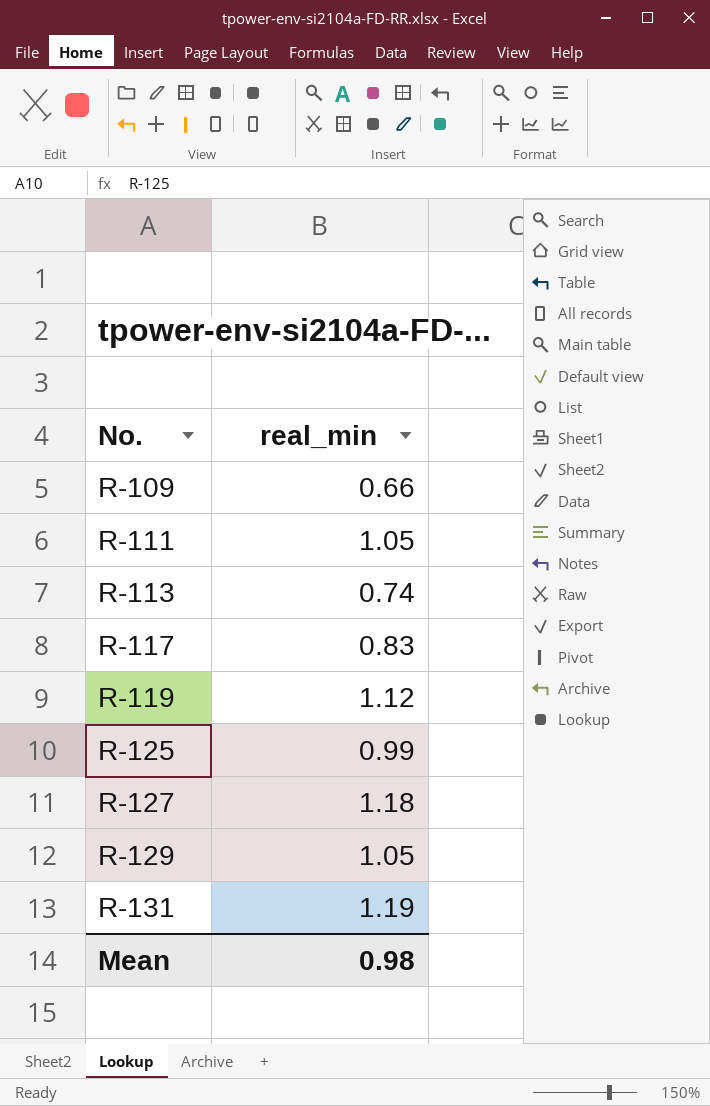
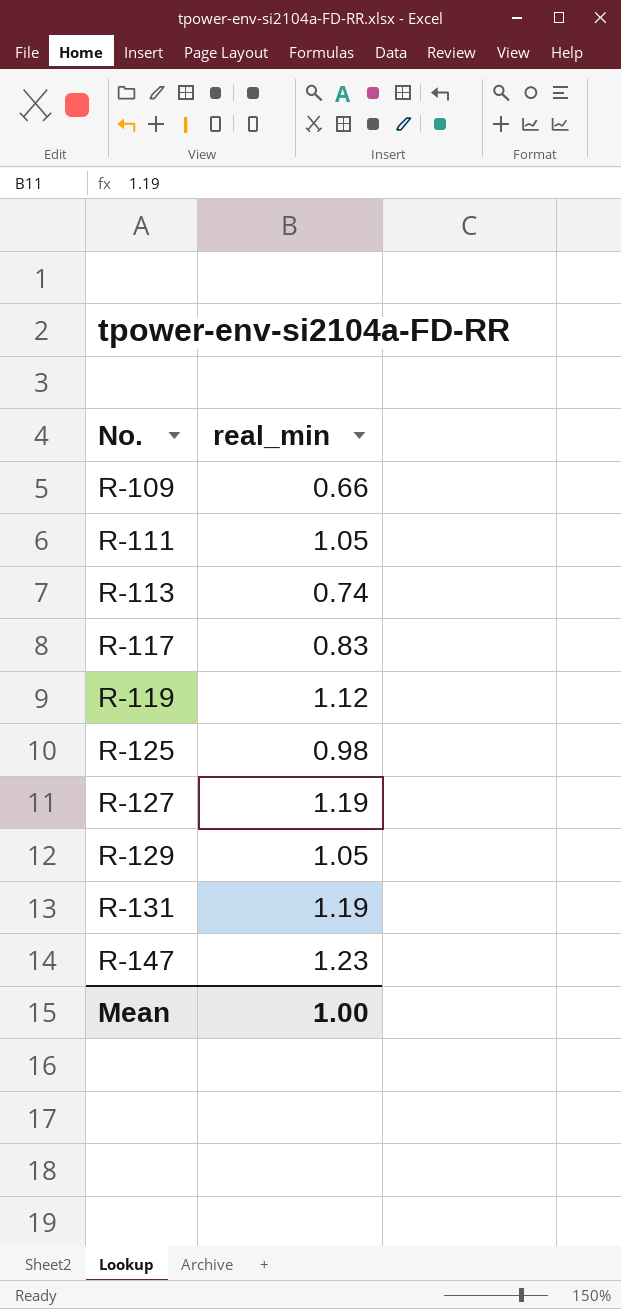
R-125 | real_min: 0.99 -> 0.98
R-127 | real_min: 1.18 -> 1.19
row R-147: none -> 1.23
Mean | real_min: 0.98 -> 1.00

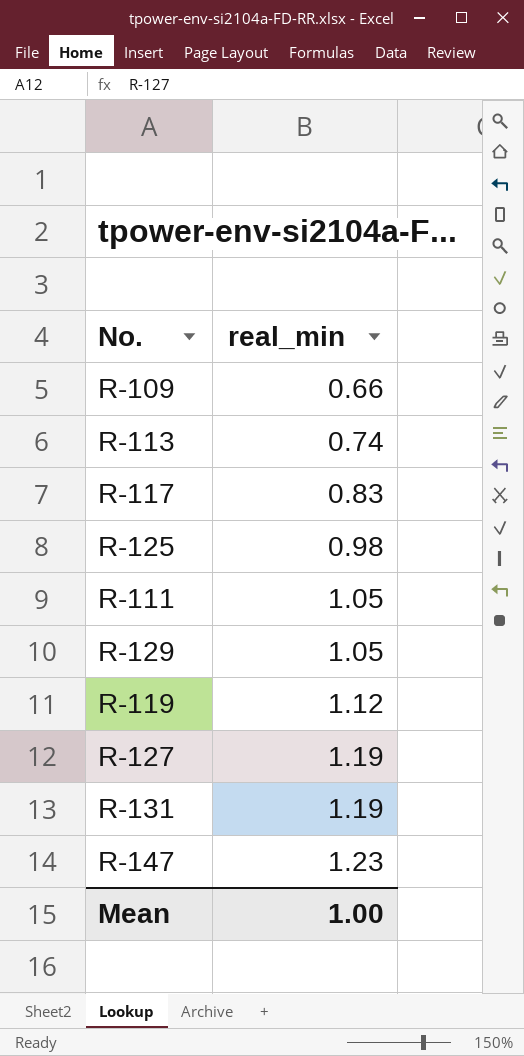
row order: No. ascending -> real_min ascending

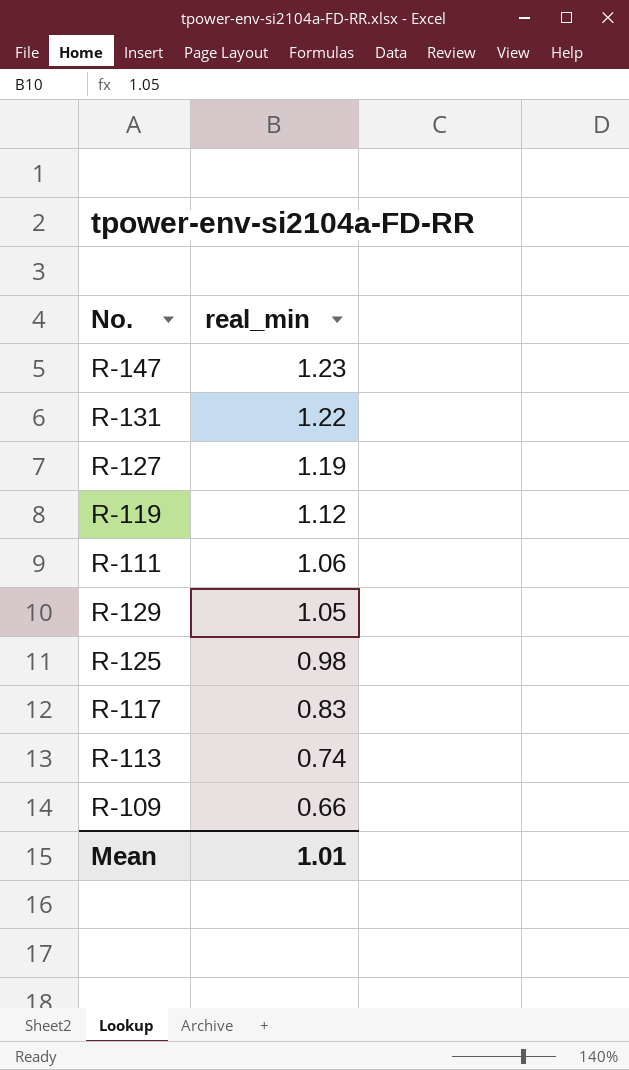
row order: real_min ascending -> real_min descending
R-131 | real_min: 1.19 -> 1.22
R-111 | real_min: 1.05 -> 1.06
Mean | real_min: 1.00 -> 1.01

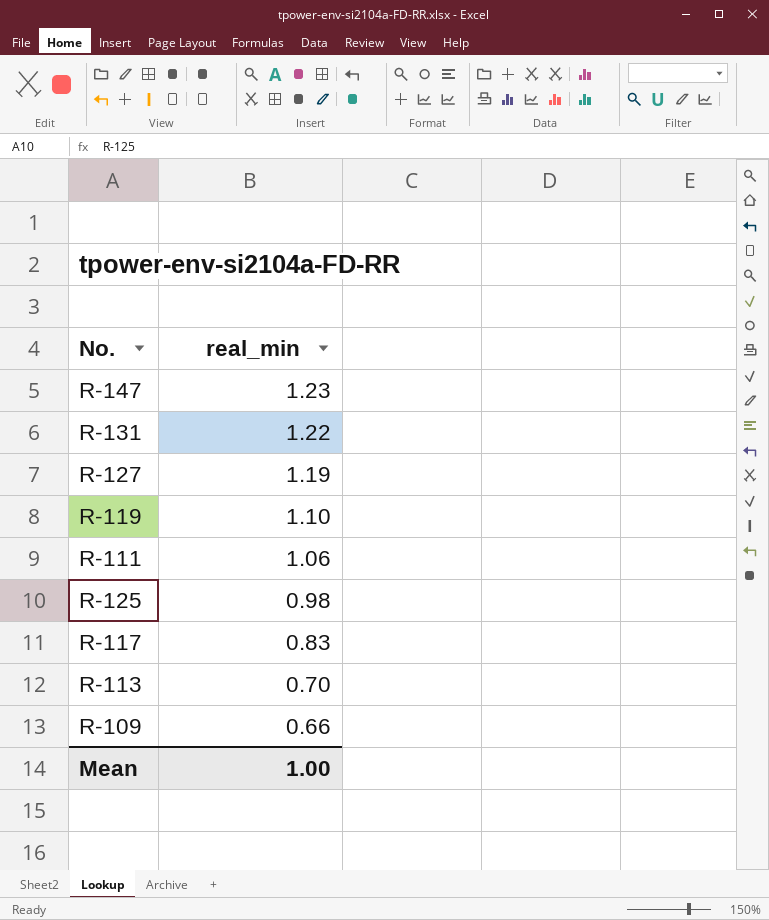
row R-129: 1.05 -> none
R-119 | real_min: 1.12 -> 1.10
R-113 | real_min: 0.74 -> 0.70
Mean | real_min: 1.01 -> 1.00

